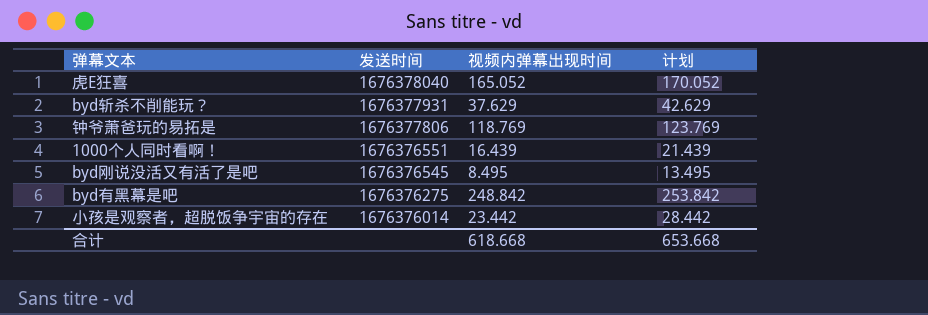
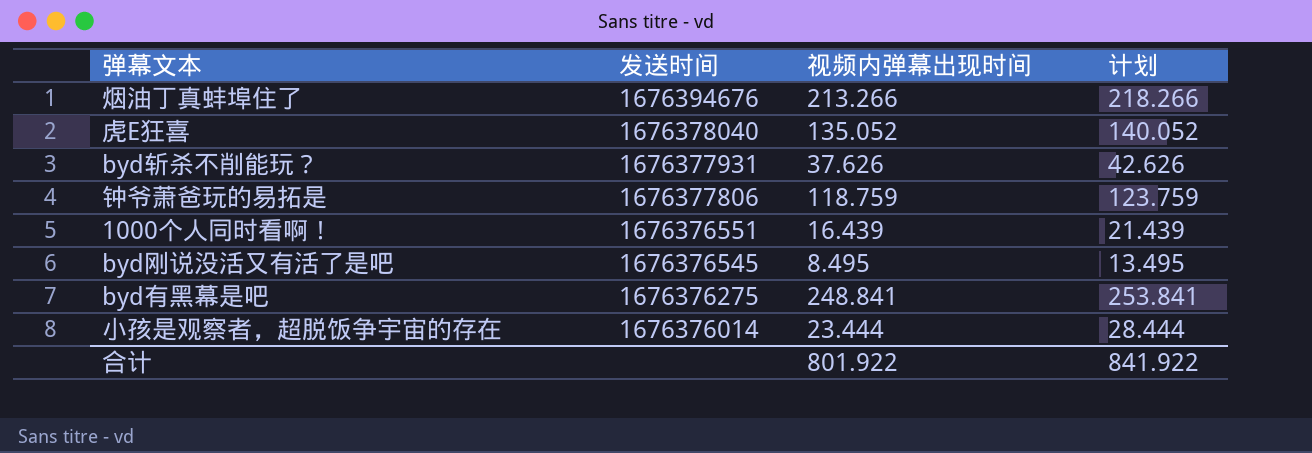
row 烟油丁真蚌埠住了: none -> 1676394676 | 213.266 | 218.266
虎E狂喜 | 视频内弹幕出现时间: 165.052 -> 135.052
虎E狂喜 | 计划: 170.052 -> 140.052
byd斩杀不削能玩？ | 视频内弹幕出现时间: 37.629 -> 37.626
byd斩杀不削能玩？ | 计划: 42.629 -> 42.626
钟爷萧爸玩的易拓是 | 视频内弹幕出现时间: 118.769 -> 118.759
钟爷萧爸玩的易拓是 | 计划: 123.769 -> 123.759
byd有黑幕是吧 | 视频内弹幕出现时间: 248.842 -> 248.841
byd有黑幕是吧 | 计划: 253.842 -> 253.841
小孩是观察者，超脱饭争宇宙的存在 | 视频内弹幕出现时间: 23.442 -> 23.444
小孩是观察者，超脱饭争宇宙的存在 | 计划: 28.442 -> 28.444
合计 | 视频内弹幕出现时间: 618.668 -> 801.922
合计 | 计划: 653.668 -> 841.922

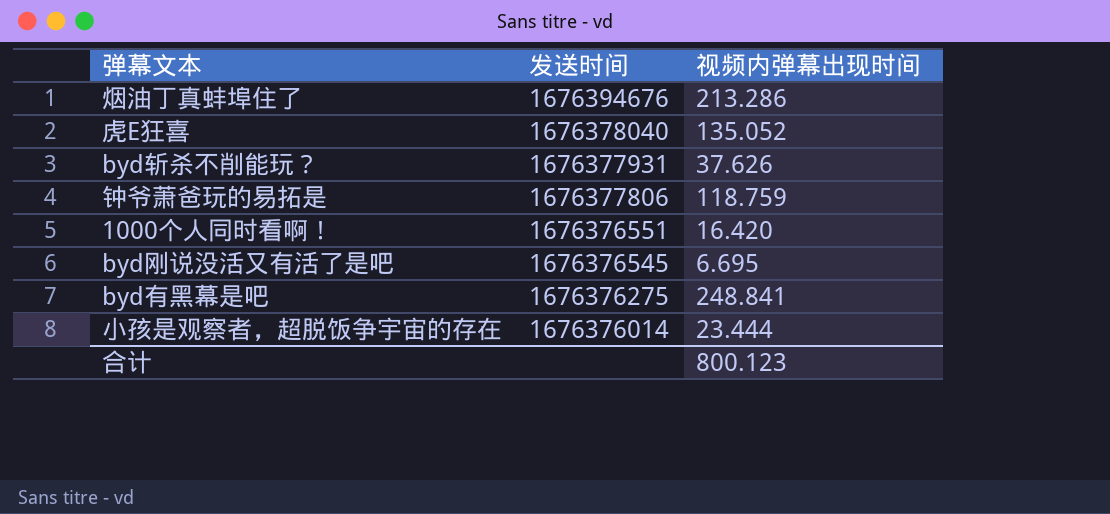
column 计划 | formula: [视频内弹幕出现时间] + 5 -> none
烟油丁真蚌埠住了 | 视频内弹幕出现时间: 213.266 -> 213.286
1000个人同时看啊！ | 视频内弹幕出现时间: 16.439 -> 16.420
byd刚说没活又有活了是吧 | 视频内弹幕出现时间: 8.495 -> 6.695
合计 | 视频内弹幕出现时间: 801.922 -> 800.123

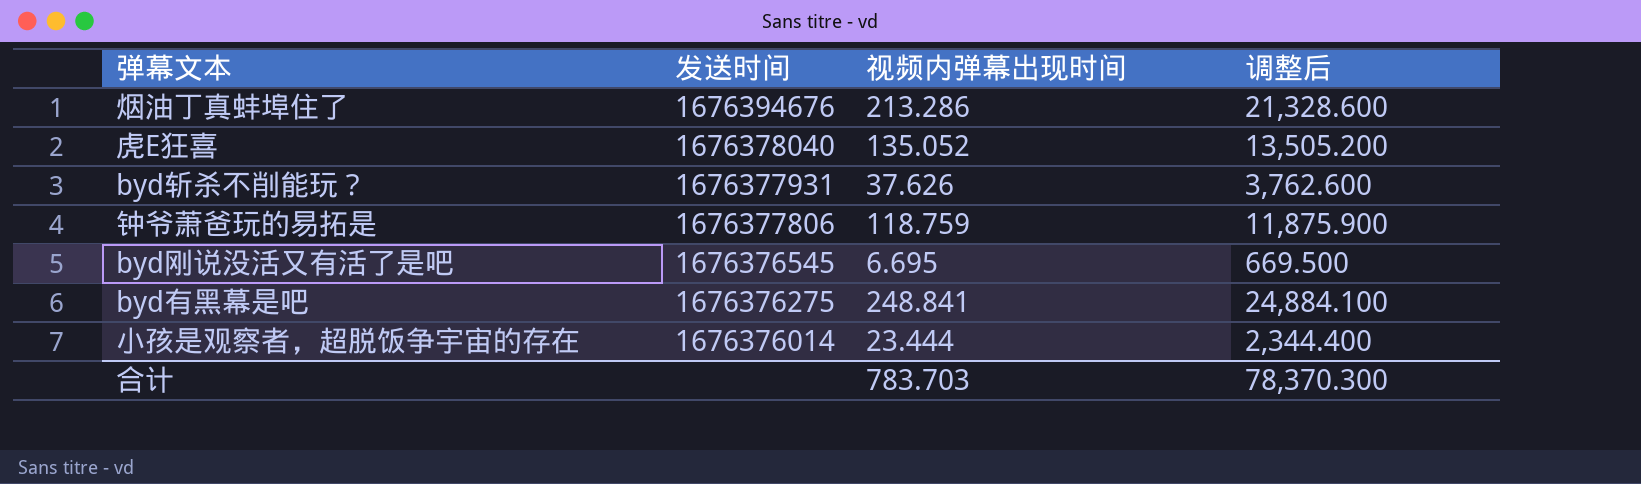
column 调整后 | formula: none -> [视频内弹幕出现时间] * 100
row 1000个人同时看啊！: 1676376551 | 16.420 -> none
合计 | 视频内弹幕出现时间: 800.123 -> 783.703

